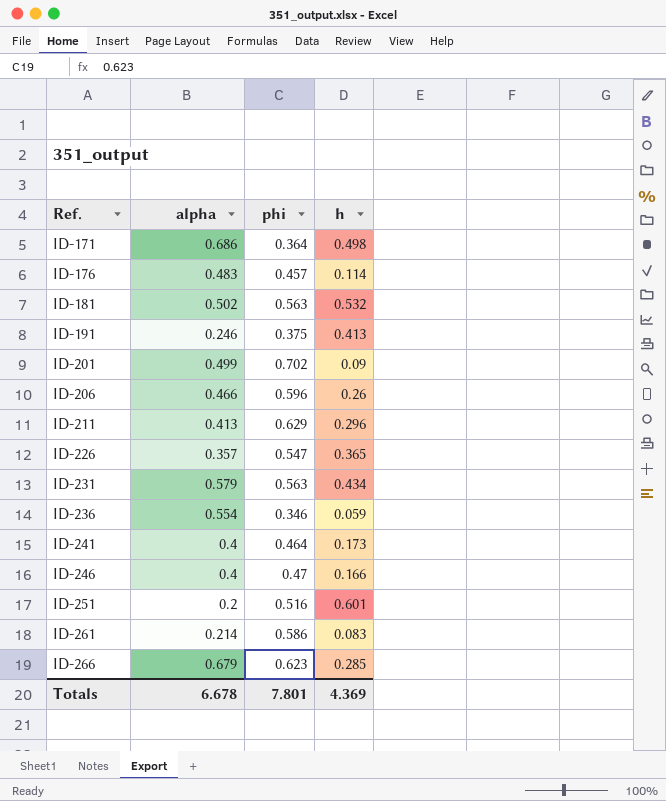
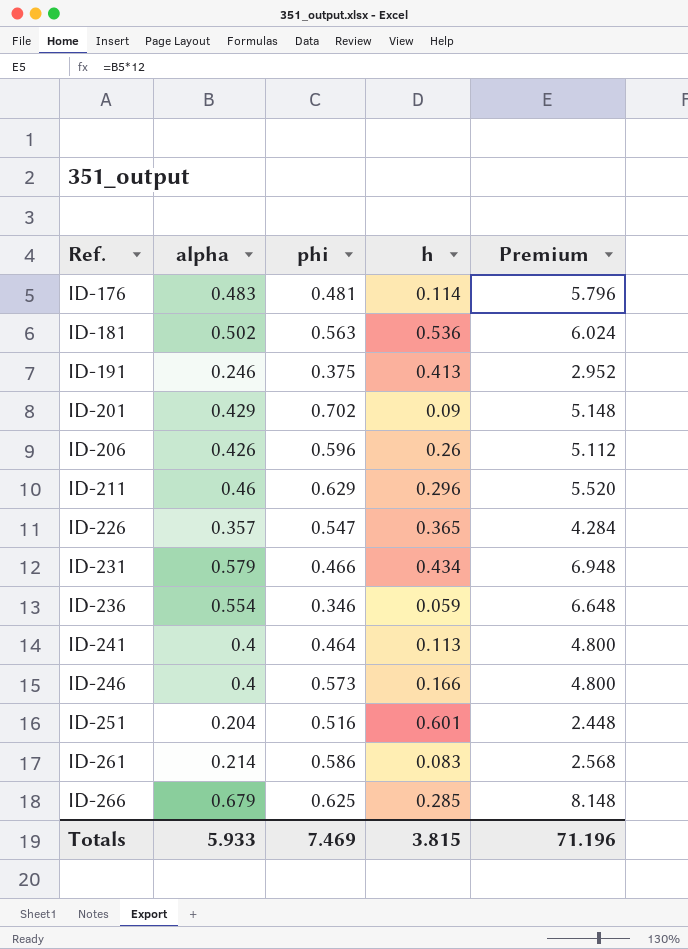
column Premium | formula: none -> [alpha] * 12
row ID-171: 0.686 | 0.364 | 0.498 -> none
ID-176 | phi: 0.457 -> 0.481
ID-181 | h: 0.532 -> 0.536
ID-201 | alpha: 0.499 -> 0.429
ID-206 | alpha: 0.466 -> 0.426
ID-211 | alpha: 0.413 -> 0.46
ID-231 | phi: 0.563 -> 0.466
ID-241 | h: 0.173 -> 0.113
ID-246 | phi: 0.47 -> 0.573
ID-251 | alpha: 0.2 -> 0.204
ID-266 | phi: 0.623 -> 0.625
Totals | alpha: 6.678 -> 5.933
Totals | phi: 7.801 -> 7.469
Totals | h: 4.369 -> 3.815

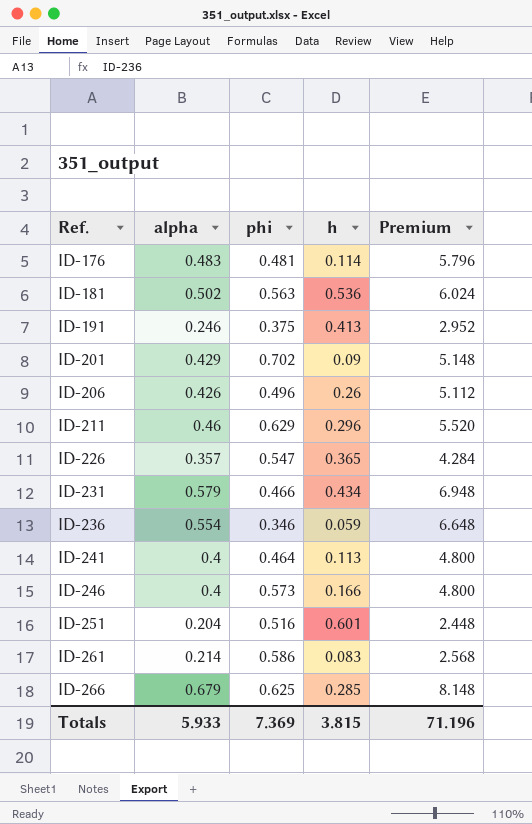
ID-206 | phi: 0.596 -> 0.496
Totals | phi: 7.469 -> 7.369

